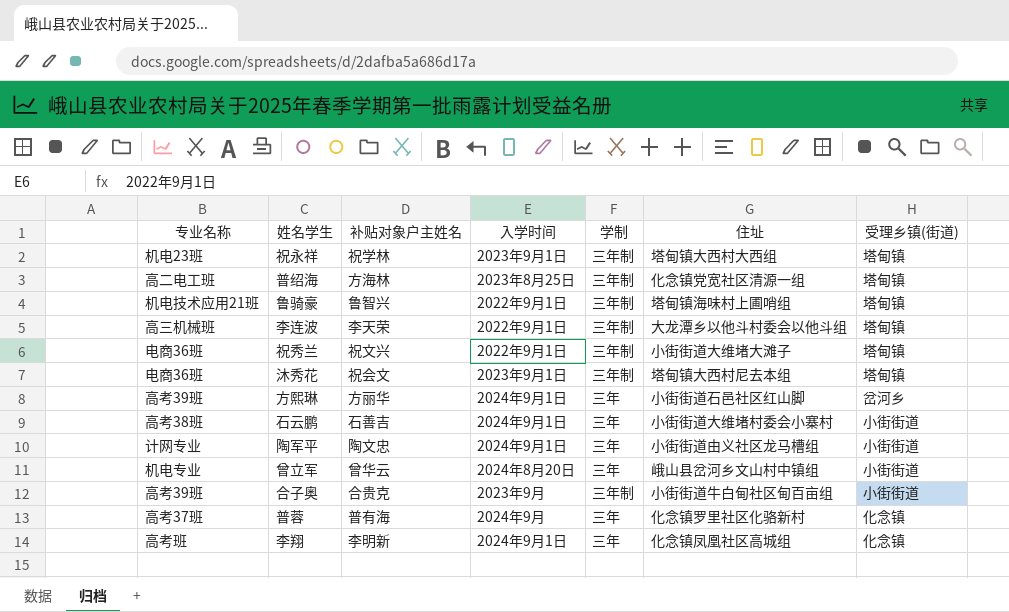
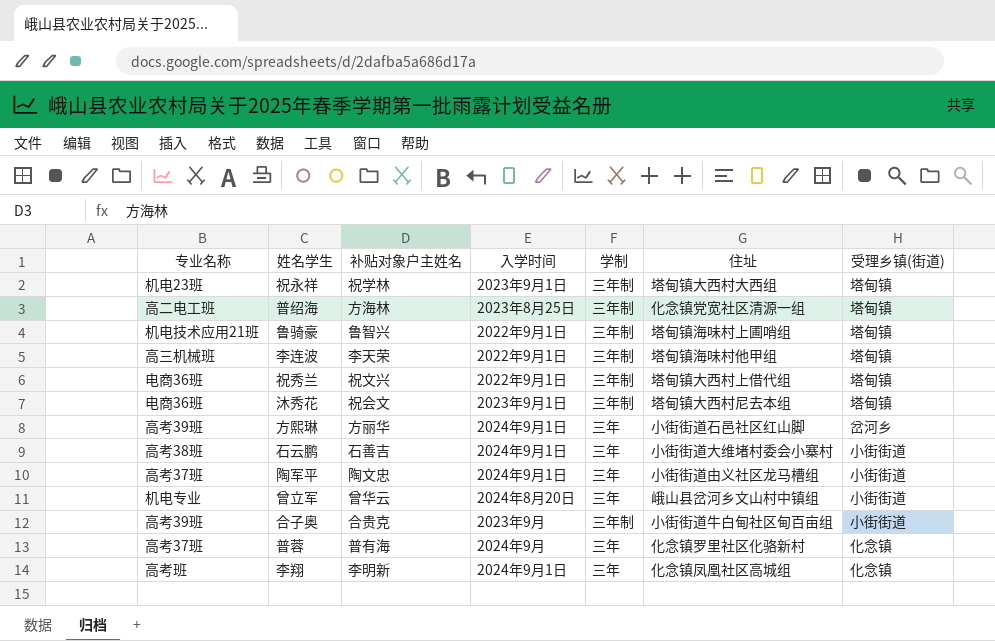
李连波 | 住址: 大龙潭乡以他斗村委会以他斗组 -> 塔甸镇海味村他甲组
祝秀兰 | 住址: 小街街道大维堵大滩子 -> 塔甸镇大西村上借代组
陶军平 | 专业名称: 计网专业 -> 高考37班

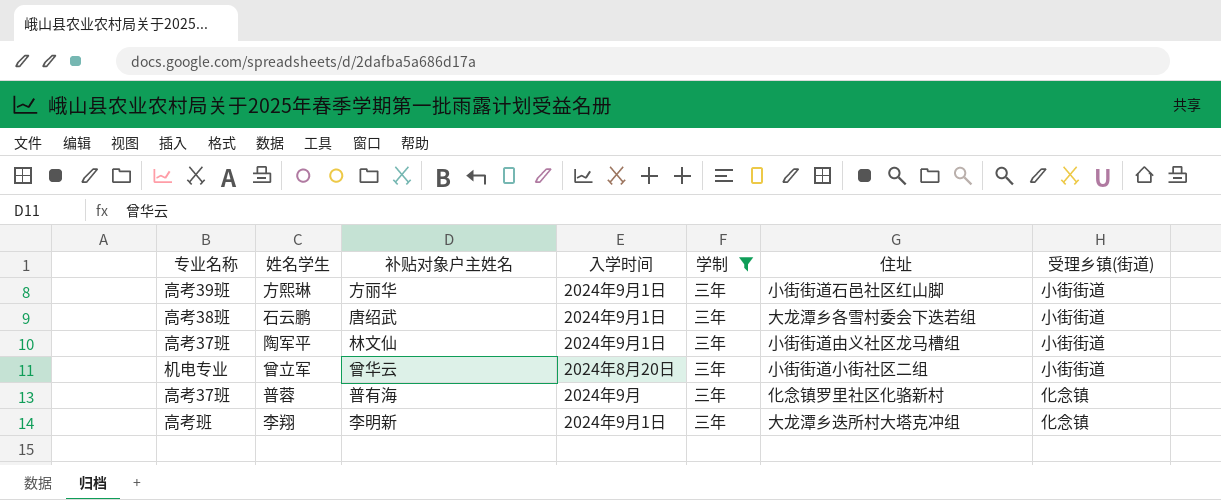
filter: none -> 学制 = 三年
方熙琳 | 受理乡镇(街道): 岔河乡 -> 小街街道
石云鹏 | 补贴对象户主姓名: 石善吉 -> 唐绍武
石云鹏 | 住址: 小街街道大维堵村委会小寨村 -> 大龙潭乡各雪村委会下迭若组
陶军平 | 补贴对象户主姓名: 陶文忠 -> 林文仙
曾立军 | 住址: 峨山县岔河乡文山村中镇组 -> 小街街道小街社区二组
李翔 | 住址: 化念镇凤凰社区高城组 -> 大龙潭乡迭所村大塔克冲组

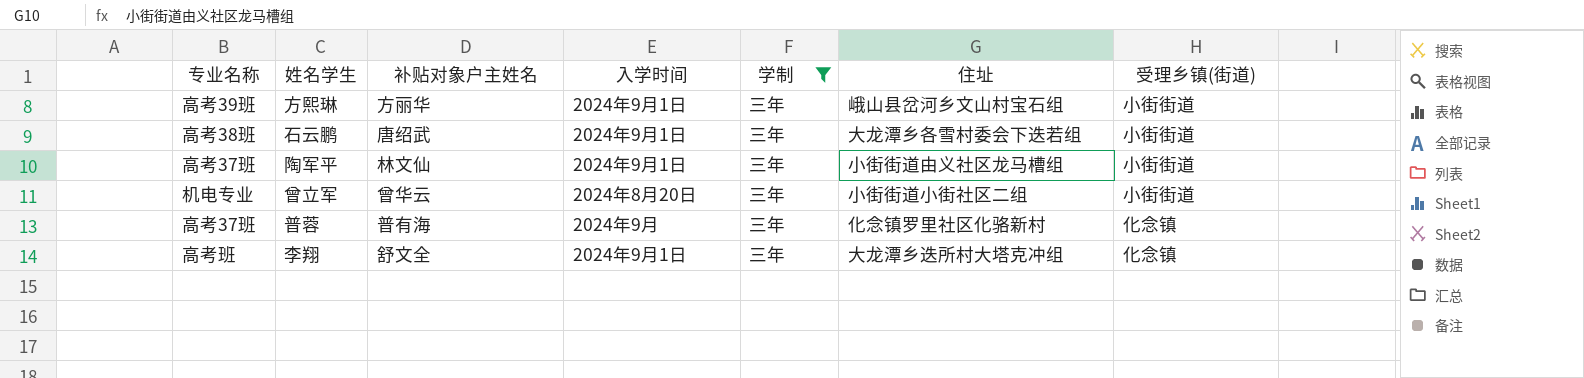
方熙琳 | 住址: 小街街道石邑社区红山脚 -> 峨山县岔河乡文山村宝石组
李翔 | 补贴对象户主姓名: 李明新 -> 舒文全

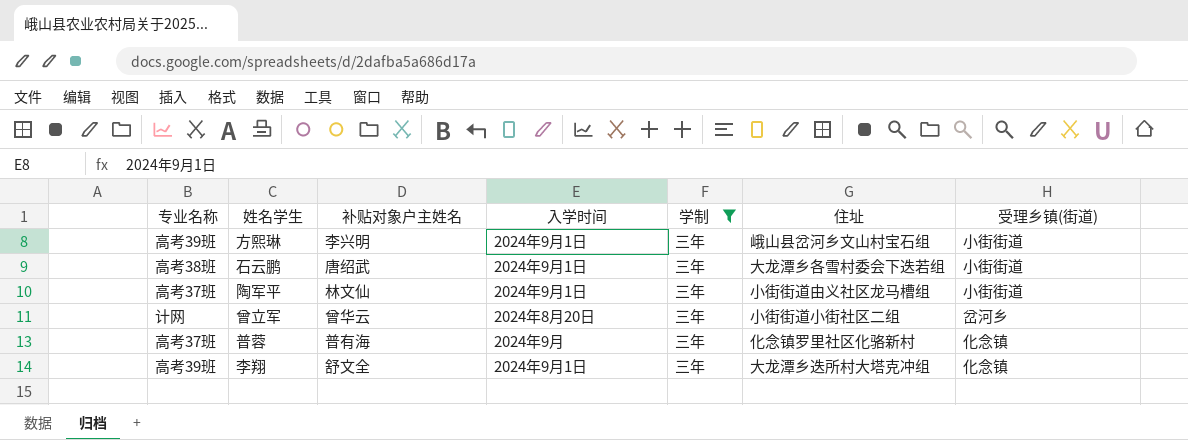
方熙琳 | 补贴对象户主姓名: 方丽华 -> 李兴明
曾立军 | 专业名称: 机电专业 -> 计网
曾立军 | 受理乡镇(街道): 小街街道 -> 岔河乡
李翔 | 专业名称: 高考班 -> 高考39班

